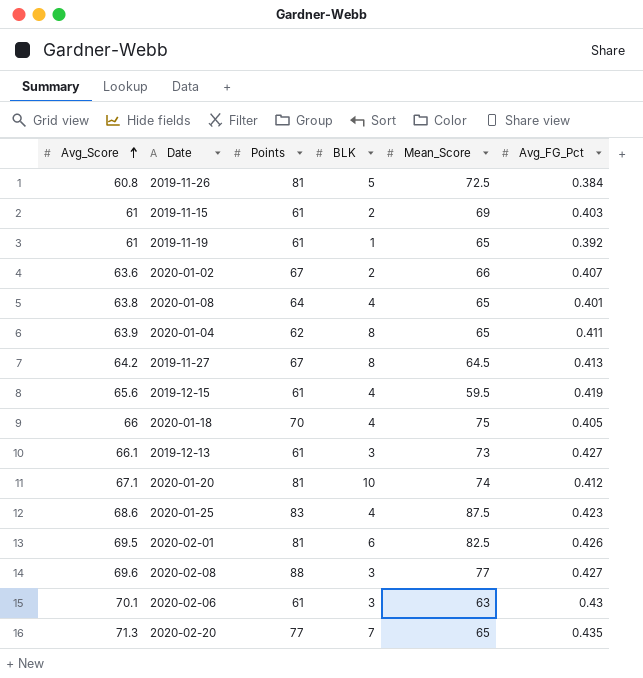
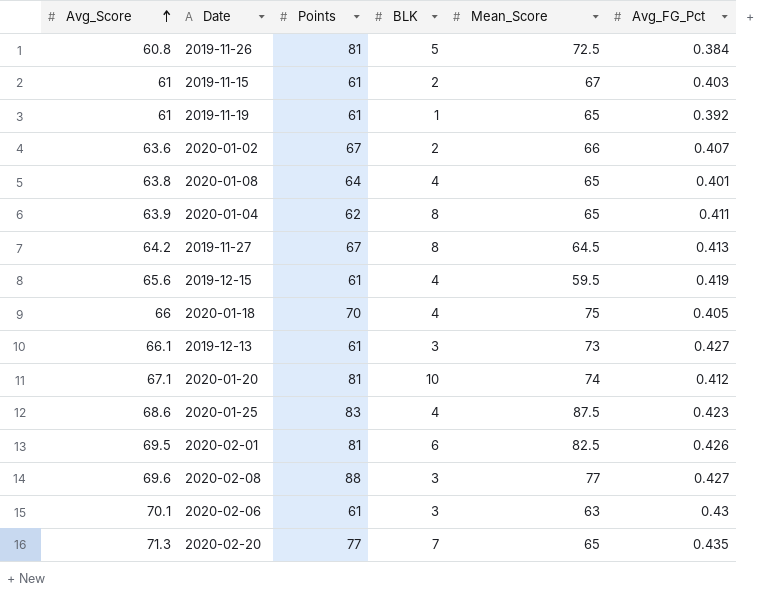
2019-11-15 | Mean_Score: 69 -> 67

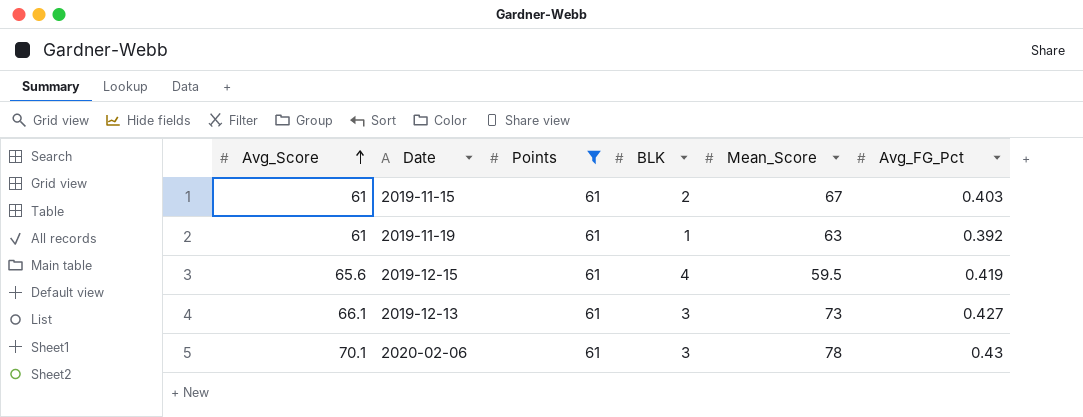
filter: none -> Points = 61
2019-11-19 | Mean_Score: 65 -> 63
2020-02-06 | Mean_Score: 63 -> 78

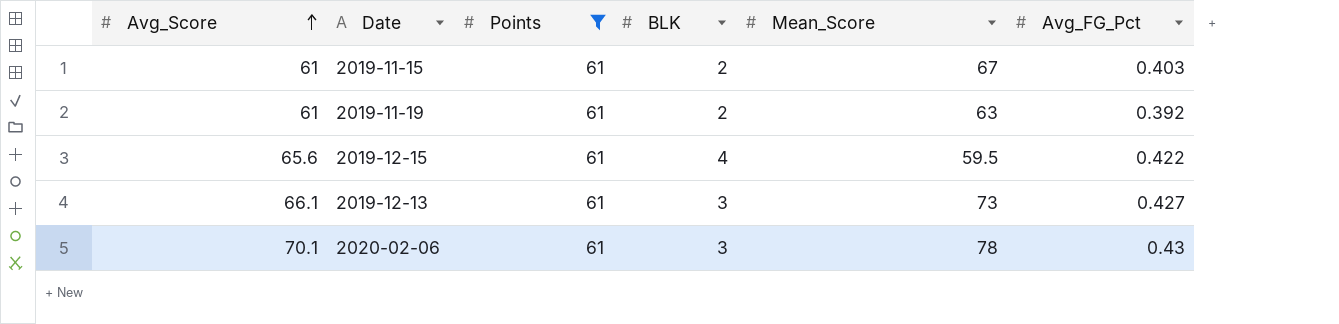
2019-11-19 | BLK: 1 -> 2
2019-12-15 | Avg_FG_Pct: 0.419 -> 0.422

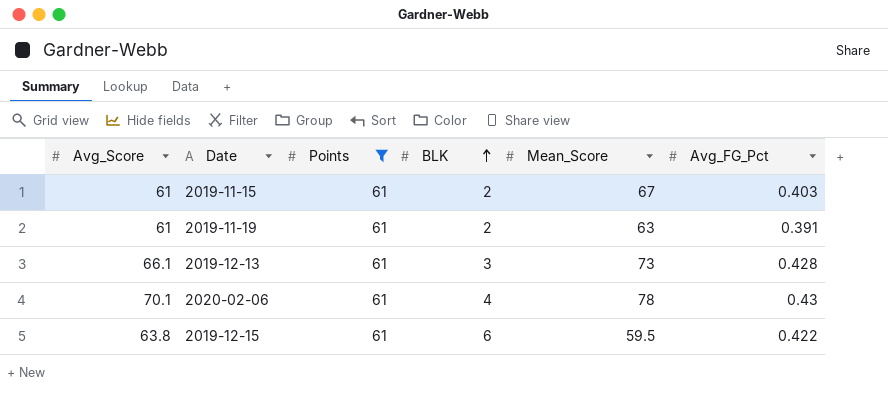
row order: Avg_Score ascending -> BLK ascending
2019-11-19 | Avg_FG_Pct: 0.392 -> 0.391
2019-12-13 | Avg_FG_Pct: 0.427 -> 0.428
2020-02-06 | BLK: 3 -> 4
2019-12-15 | Avg_Score: 65.6 -> 63.8
2019-12-15 | BLK: 4 -> 6

